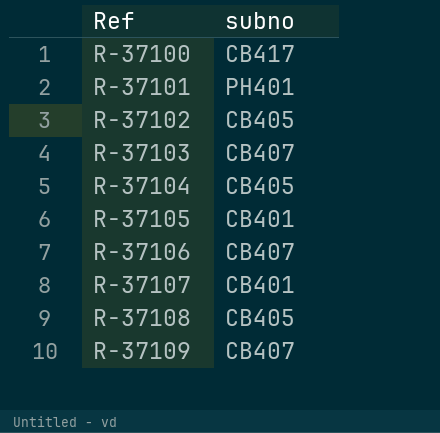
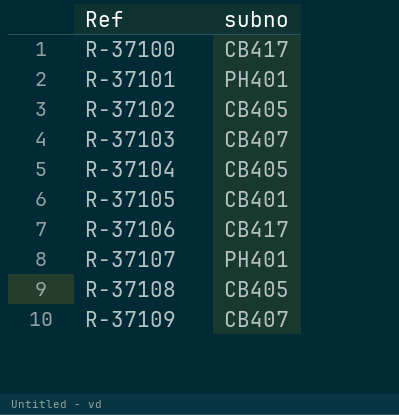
R-37106 | subno: CB407 -> CB417
R-37107 | subno: CB401 -> PH401

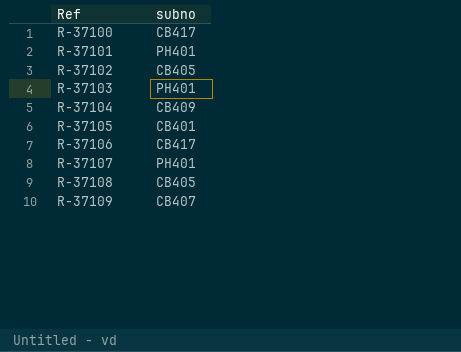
R-37103 | subno: CB407 -> PH401
R-37104 | subno: CB405 -> CB409

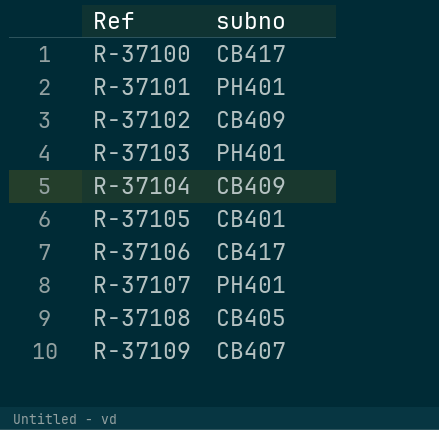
R-37102 | subno: CB405 -> CB409

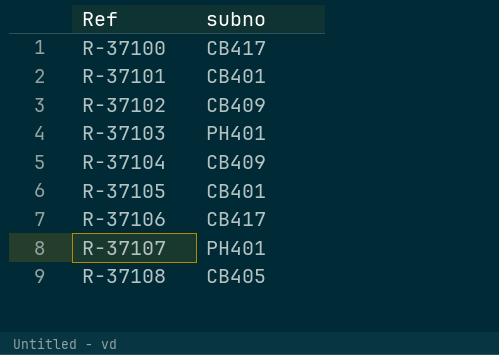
row R-37109: CB407 -> none
R-37101 | subno: PH401 -> CB401

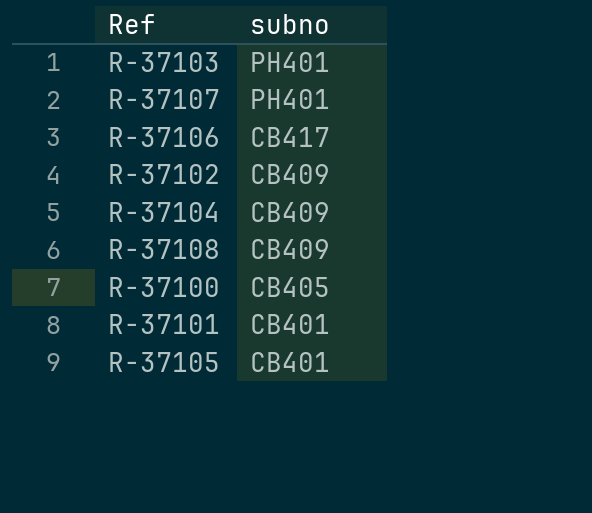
row order: Ref ascending -> subno descending
R-37108 | subno: CB405 -> CB409
R-37100 | subno: CB417 -> CB405

